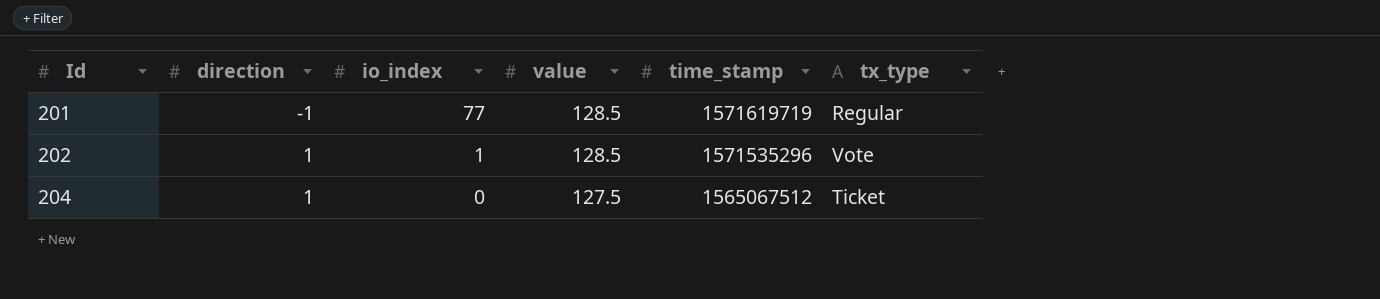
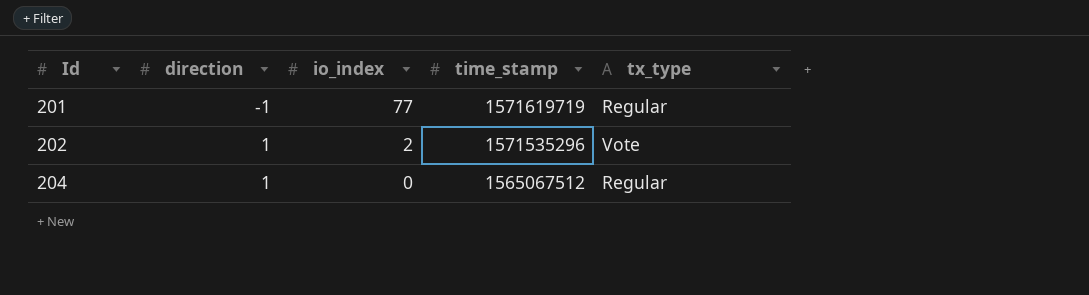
column value | position: 4 -> none
202 | io_index: 1 -> 2
204 | tx_type: Ticket -> Regular

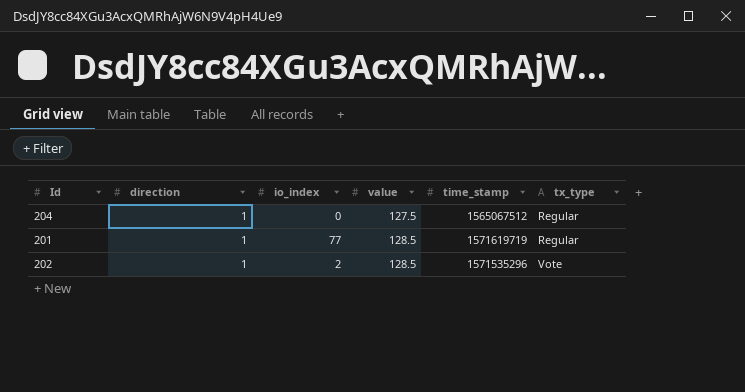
row order: Id ascending -> value ascending
column value | position: none -> 4
201 | direction: -1 -> 1

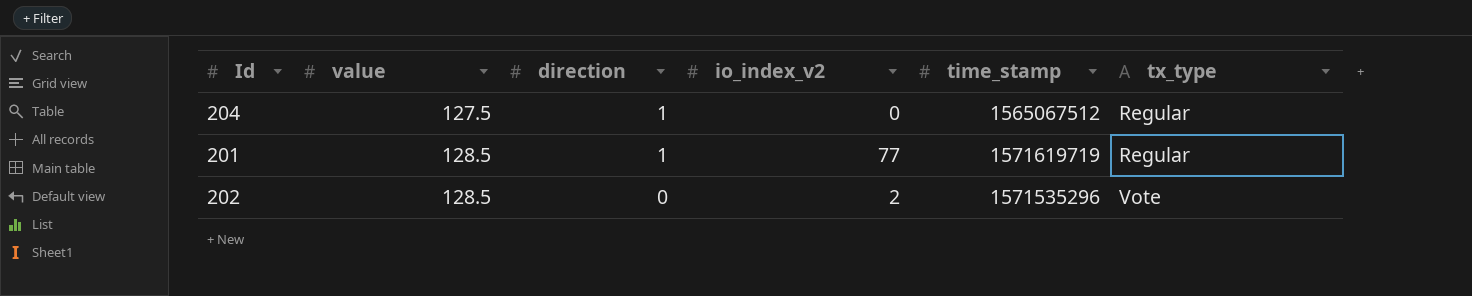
column value | position: 4 -> 2
column name: io_index -> io_index_v2
202 | direction: 1 -> 0

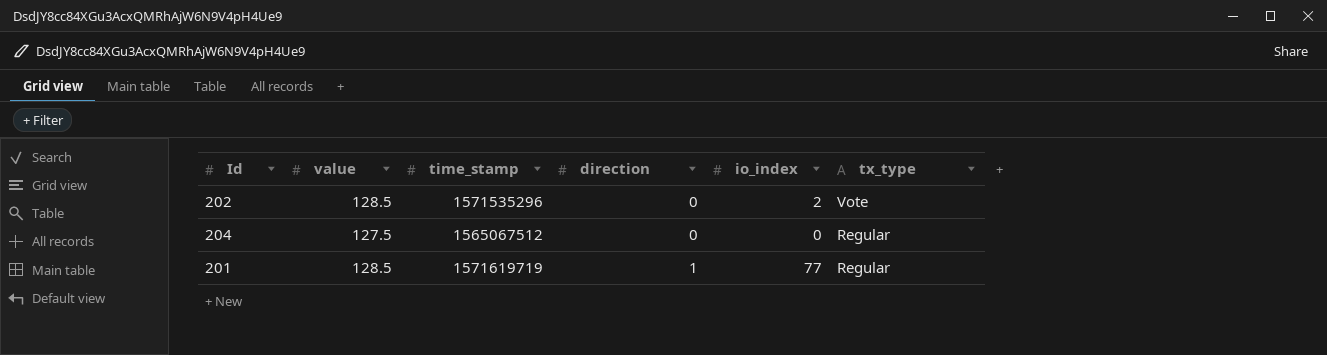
row order: value ascending -> direction ascending
column time_stamp | position: 5 -> 3
column name: io_index_v2 -> io_index
204 | direction: 1 -> 0

